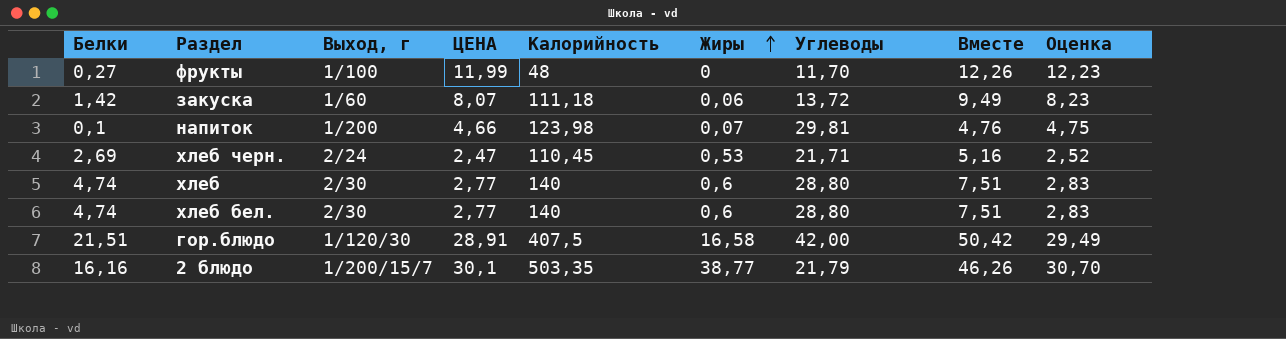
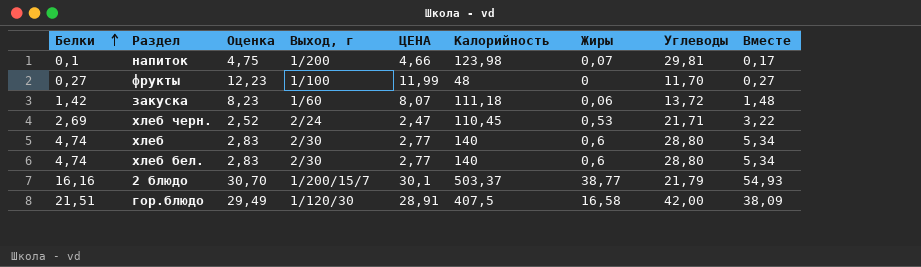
row order: Жиры ascending -> Белки ascending
column Оценка | position: 9 -> 3
column Вместе | formula: [Белки] + [ЦЕНА] -> [Белки] + [Жиры]
2 блюдо | Калорийность: 503,35 -> 503,37

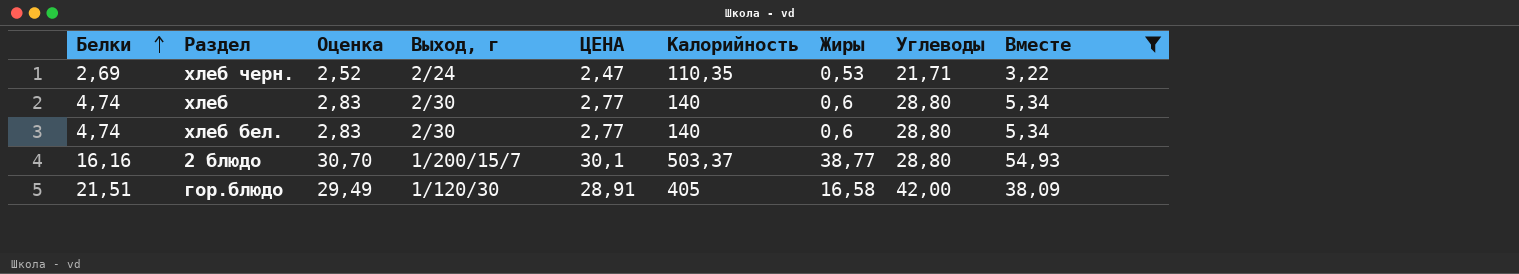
filter: none -> Вместе >= 3,22
хлеб черн. | Калорийность: 110,45 -> 110,35
2 блюдо | Углеводы: 21,79 -> 28,80
гор.блюдо | Калорийность: 407,5 -> 405

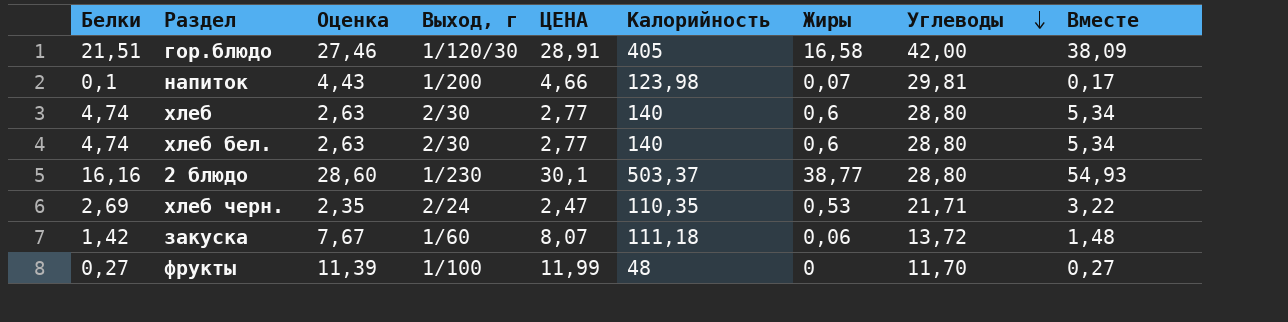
filter: Вместе >= 3,22 -> none
row order: Белки ascending -> Углеводы descending
column Оценка | formula: [ЦЕНА] * 1,02 -> [ЦЕНА] * 0,95
2 блюдо | Выход, г: 1/200/15/7 -> 1/230

